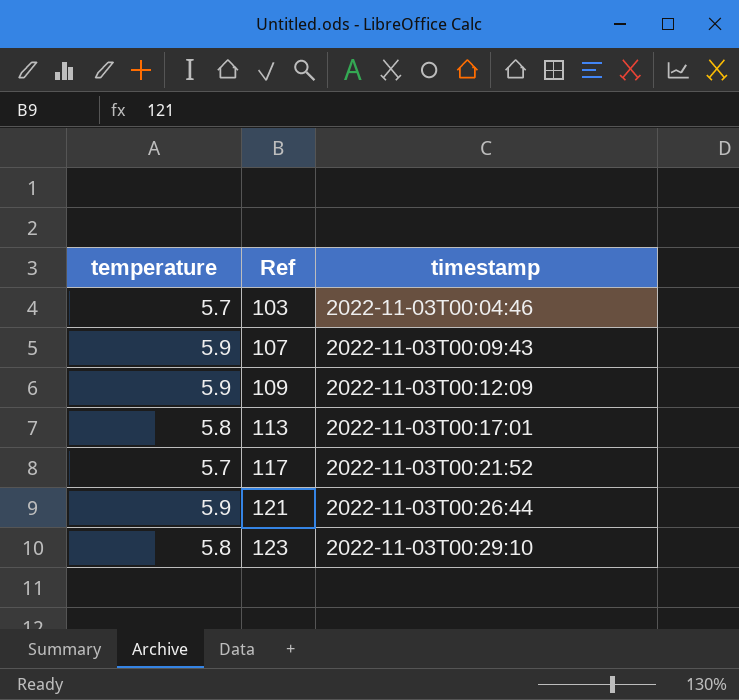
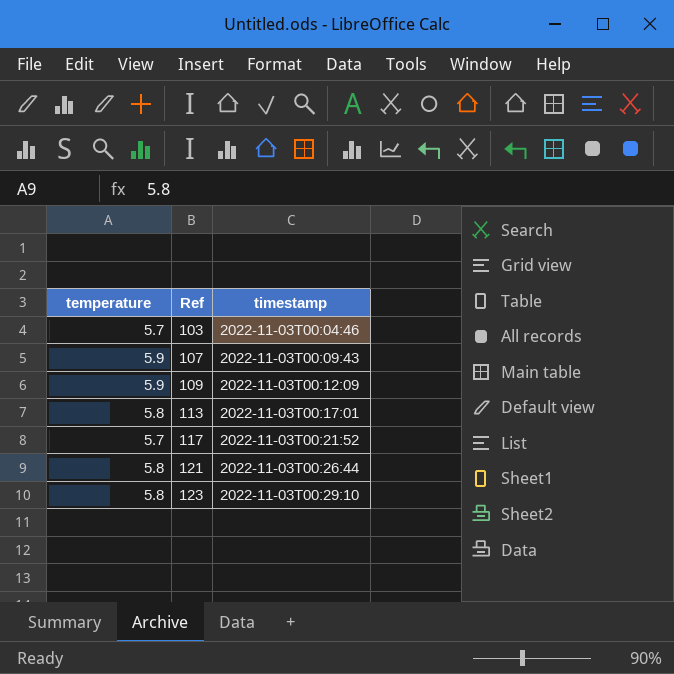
121 | temperature: 5.9 -> 5.8

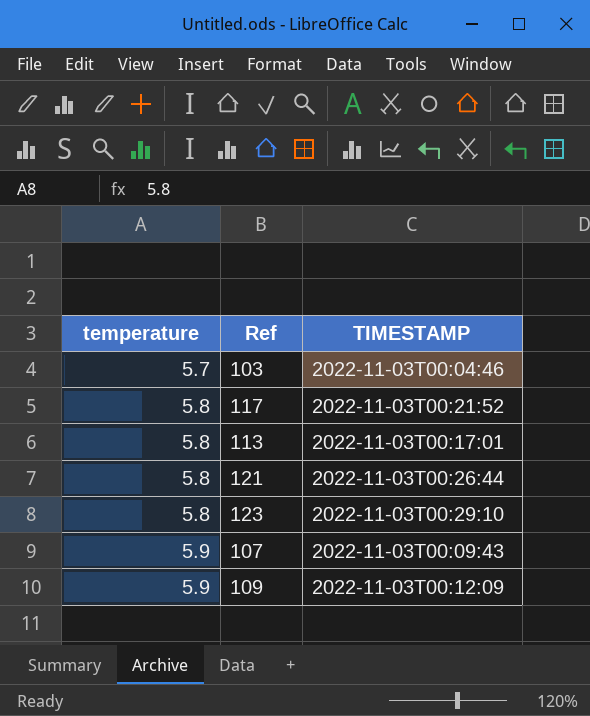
row order: Ref ascending -> temperature ascending
column name: timestamp -> TIMESTAMP
117 | temperature: 5.7 -> 5.8

